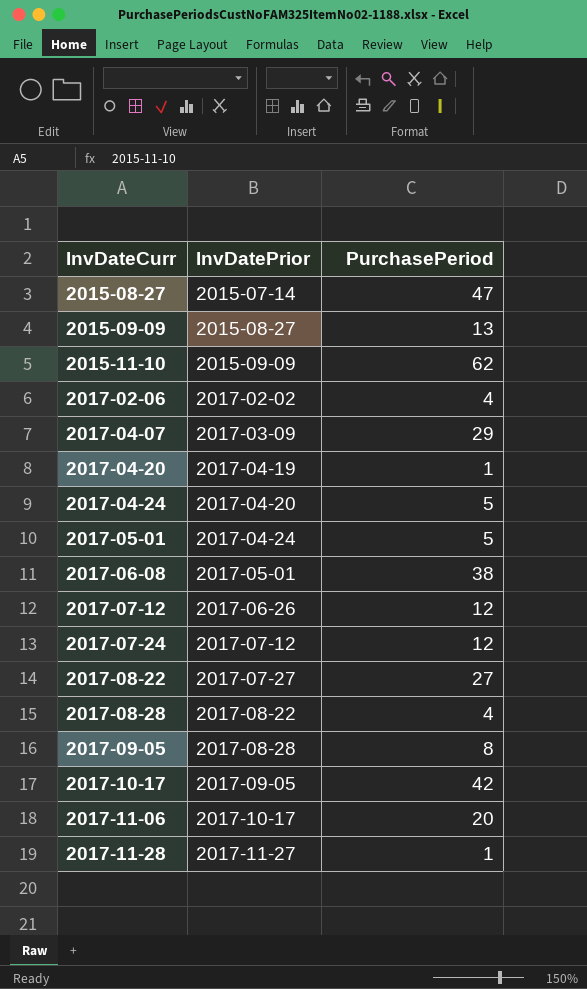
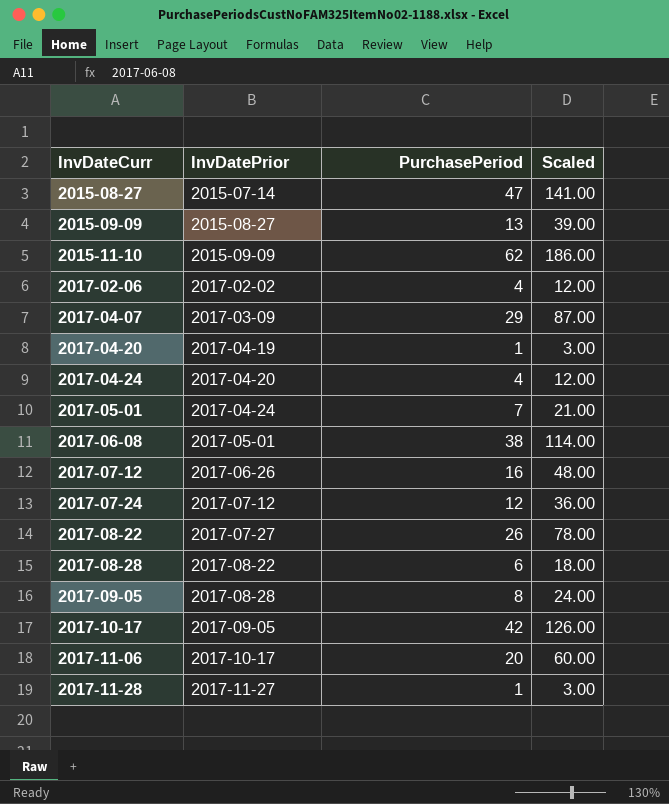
column Scaled | formula: none -> [PurchasePeriod] * 3
2017-04-24 | PurchasePeriod: 5 -> 4
2017-05-01 | PurchasePeriod: 5 -> 7
2017-07-12 | PurchasePeriod: 12 -> 16
2017-08-22 | PurchasePeriod: 27 -> 26
2017-08-28 | PurchasePeriod: 4 -> 6

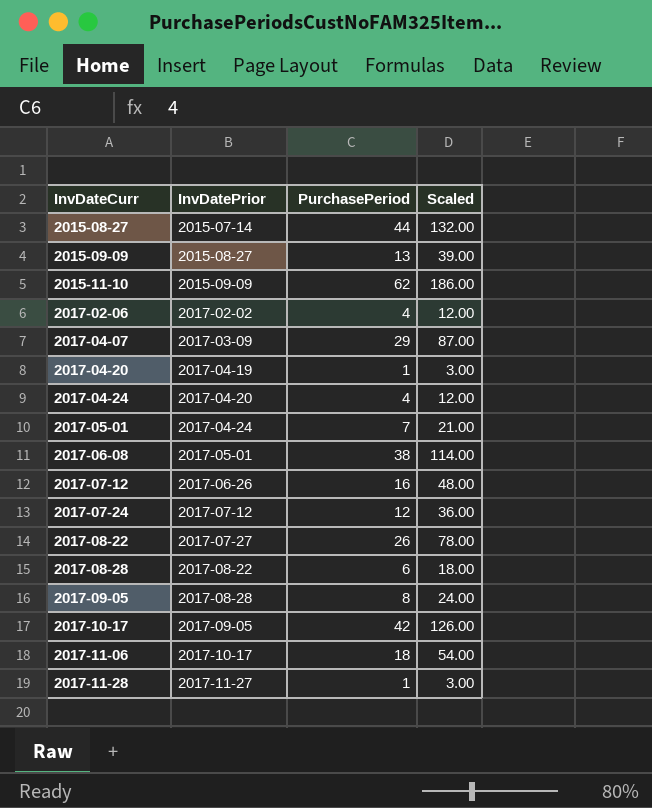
2015-08-27 | PurchasePeriod: 47 -> 44
2015-08-27 | Scaled: 141.00 -> 132.00
2017-11-06 | PurchasePeriod: 20 -> 18
2017-11-06 | Scaled: 60.00 -> 54.00

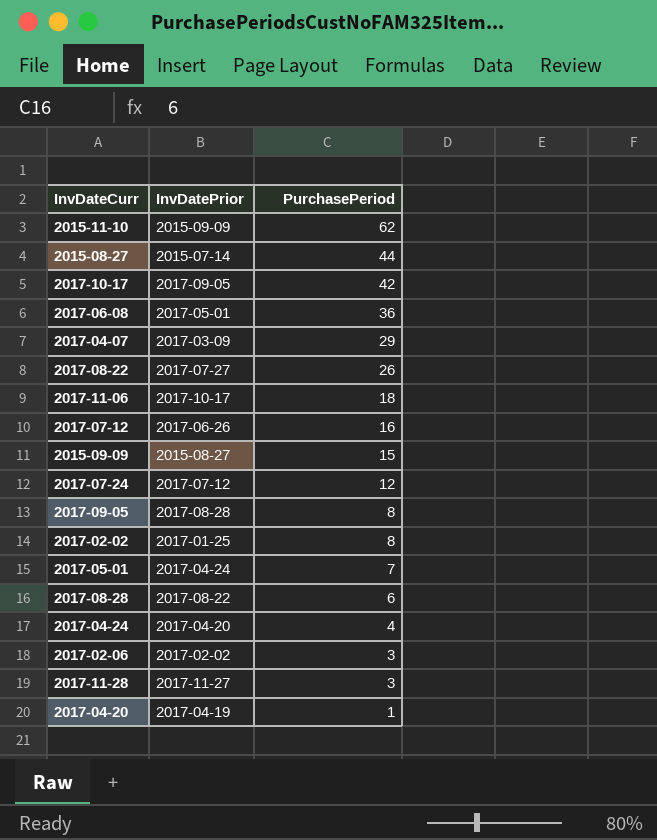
row order: InvDateCurr ascending -> PurchasePeriod descending
column Scaled | formula: [PurchasePeriod] * 3 -> none
2017-06-08 | PurchasePeriod: 38 -> 36
2015-09-09 | PurchasePeriod: 13 -> 15
row 2017-02-02: none -> 2017-01-25 | 8
2017-02-06 | PurchasePeriod: 4 -> 3
2017-11-28 | PurchasePeriod: 1 -> 3

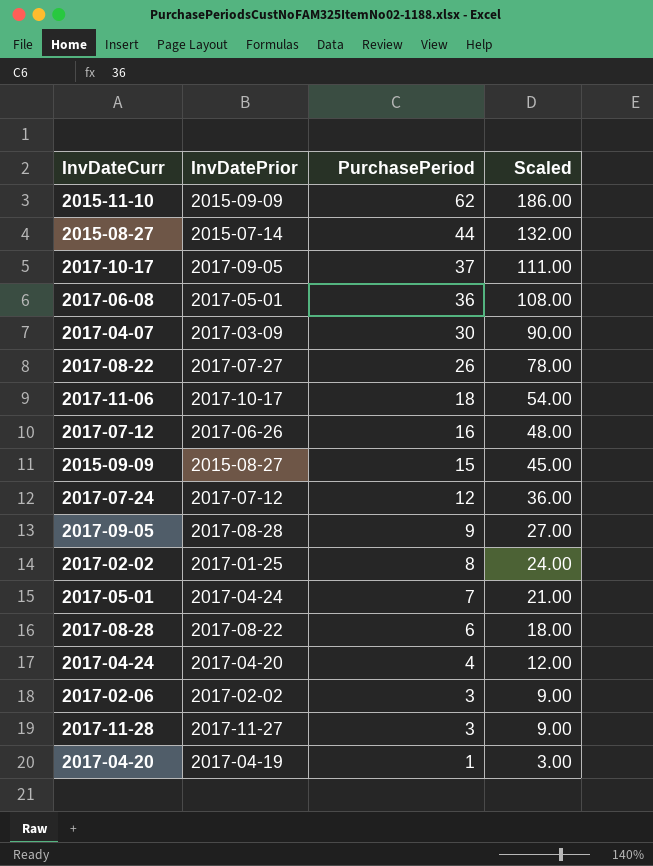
column Scaled | formula: none -> [PurchasePeriod] * 3
2017-10-17 | PurchasePeriod: 42 -> 37
2017-04-07 | PurchasePeriod: 29 -> 30
2017-09-05 | PurchasePeriod: 8 -> 9

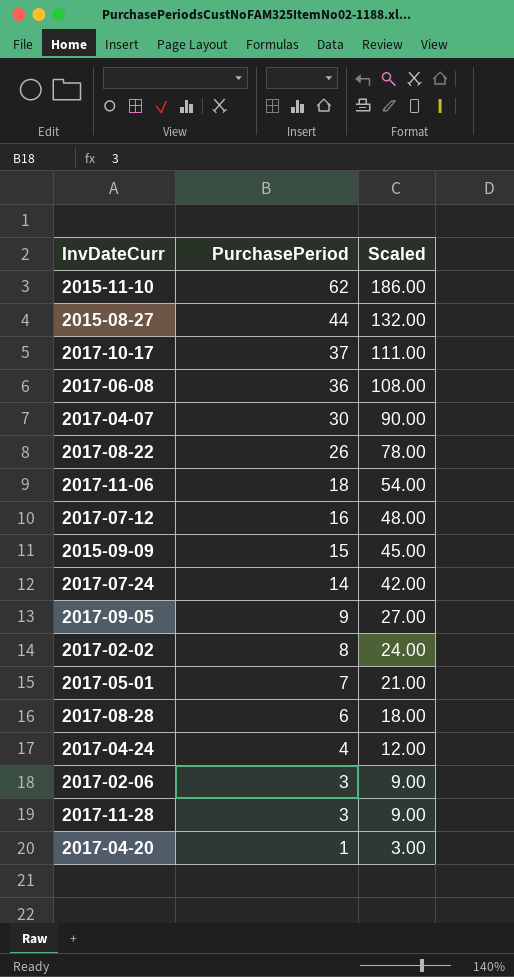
column InvDatePrior | position: 2 -> none
2017-07-24 | PurchasePeriod: 12 -> 14
2017-07-24 | Scaled: 36.00 -> 42.00

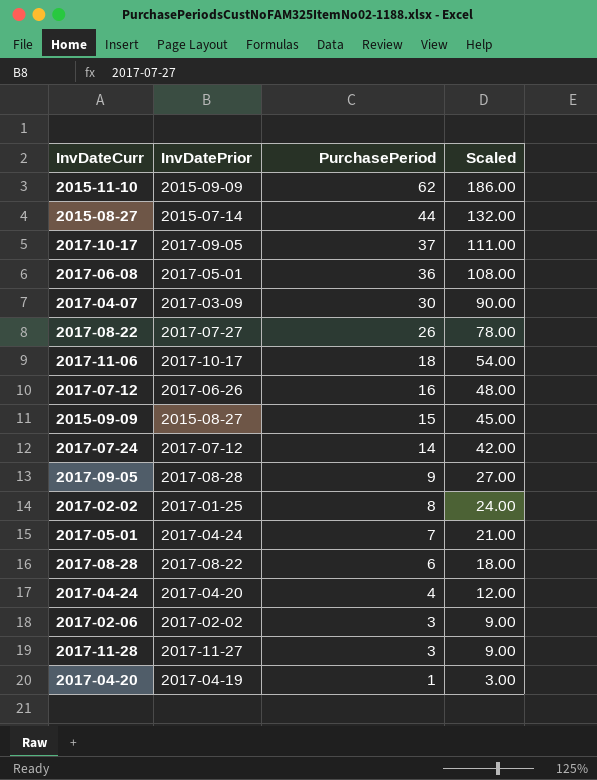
column InvDatePrior | position: none -> 2

